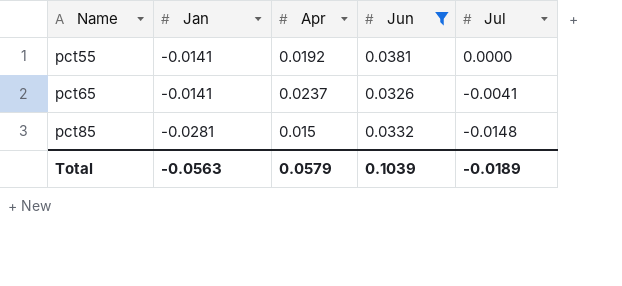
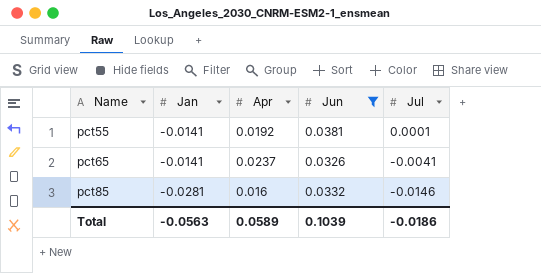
pct55 | Jul: 0.0000 -> 0.0001
pct85 | Apr: 0.015 -> 0.016
pct85 | Jul: -0.0148 -> -0.0146
Total | Apr: 0.0579 -> 0.0589
Total | Jul: -0.0189 -> -0.0186

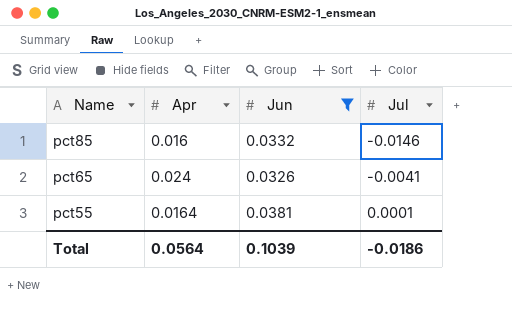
row order: Name ascending -> Name descending
column Jan | position: 2 -> none
pct65 | Apr: 0.0237 -> 0.024
pct55 | Apr: 0.0192 -> 0.0164
Total | Apr: 0.0589 -> 0.0564

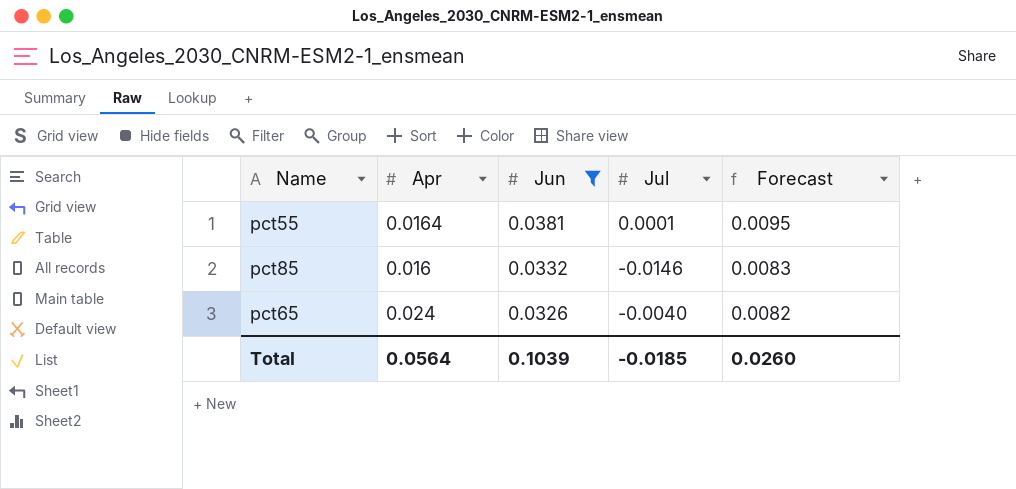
row order: Name descending -> Jun descending
column Forecast | formula: none -> [Jun] * 0.25
pct65 | Jul: -0.0041 -> -0.0040
Total | Jul: -0.0186 -> -0.0185

